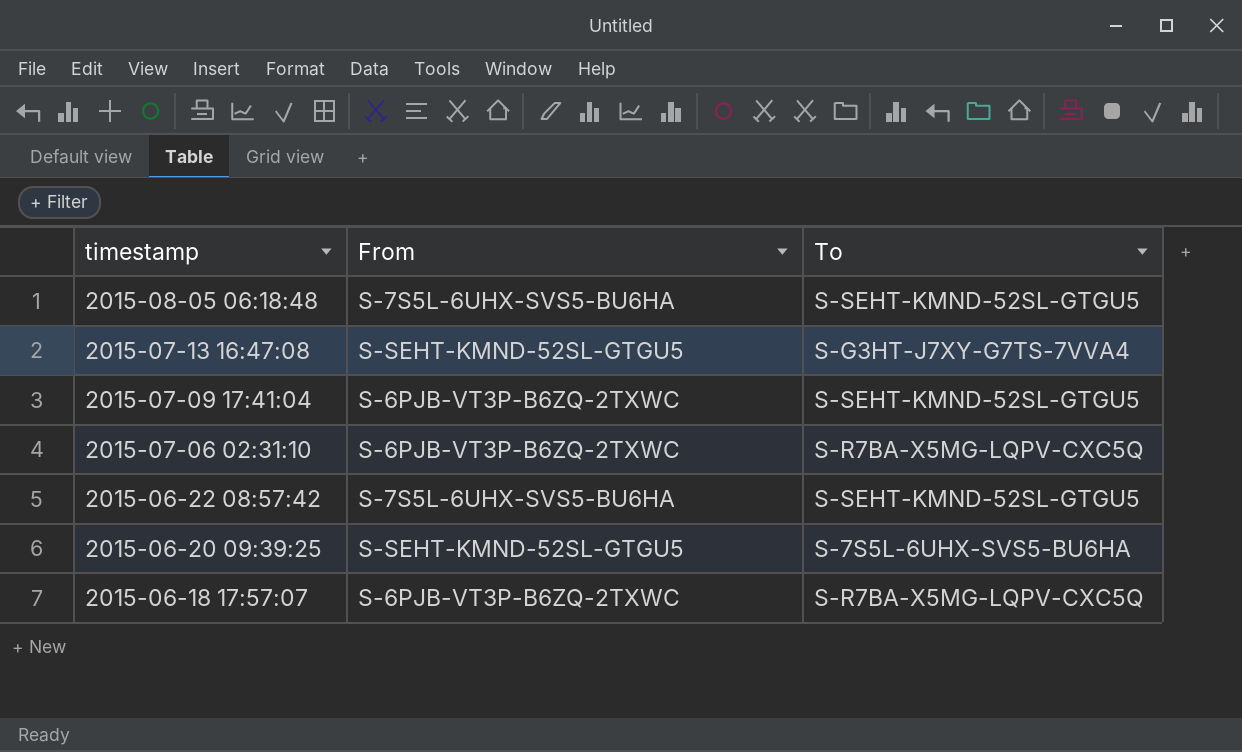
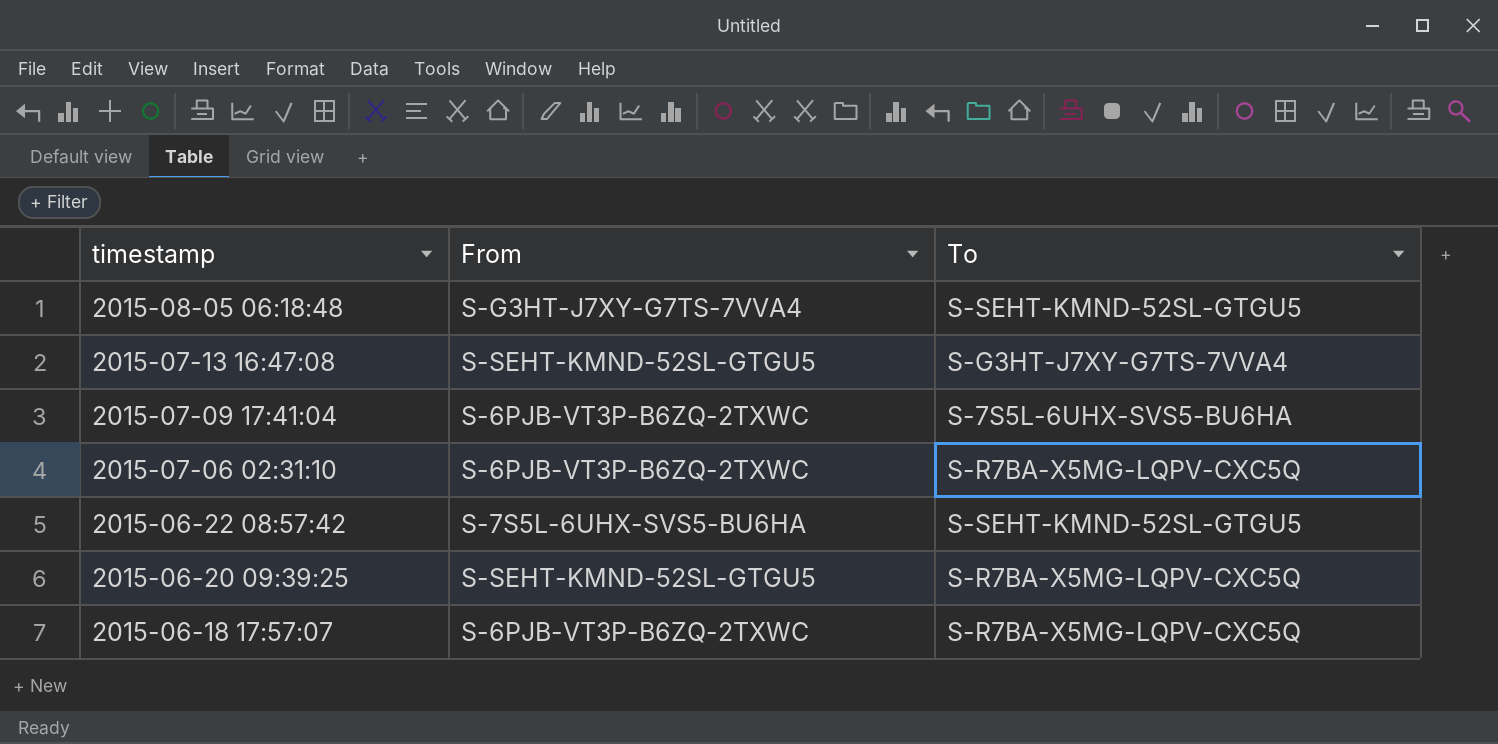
2015-08-05 06:18:48 | From: S-7S5L-6UHX-SVS5-BU6HA -> S-G3HT-J7XY-G7TS-7VVA4
2015-07-09 17:41:04 | To: S-SEHT-KMND-52SL-GTGU5 -> S-7S5L-6UHX-SVS5-BU6HA
2015-06-20 09:39:25 | To: S-7S5L-6UHX-SVS5-BU6HA -> S-R7BA-X5MG-LQPV-CXC5Q

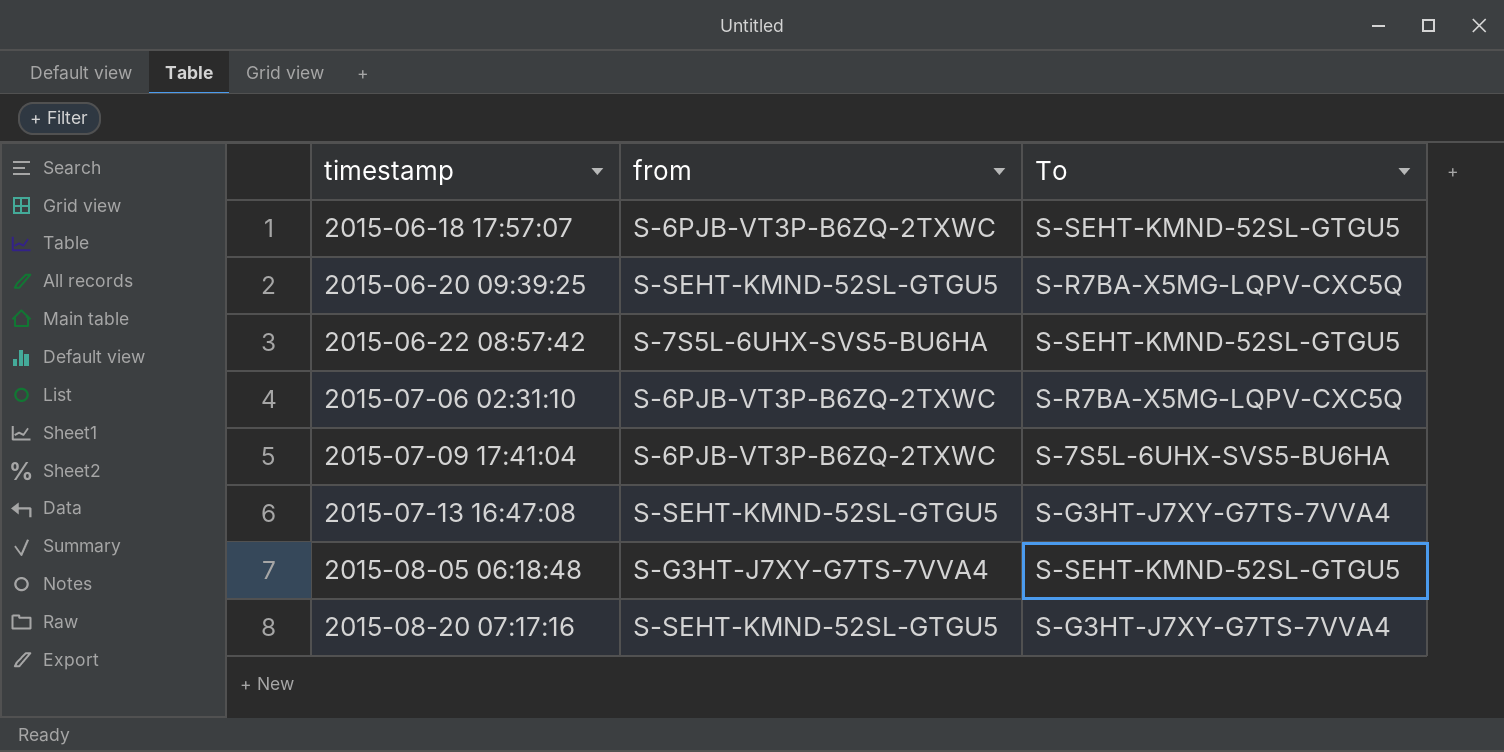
row order: timestamp descending -> timestamp ascending
column name: From -> from
2015-06-18 17:57:07 | To: S-R7BA-X5MG-LQPV-CXC5Q -> S-SEHT-KMND-52SL-GTGU5
row 2015-08-20 07:17:16: none -> S-SEHT-KMND-52SL-GTGU5 | S-G3HT-J7XY-G7TS-7VVA4

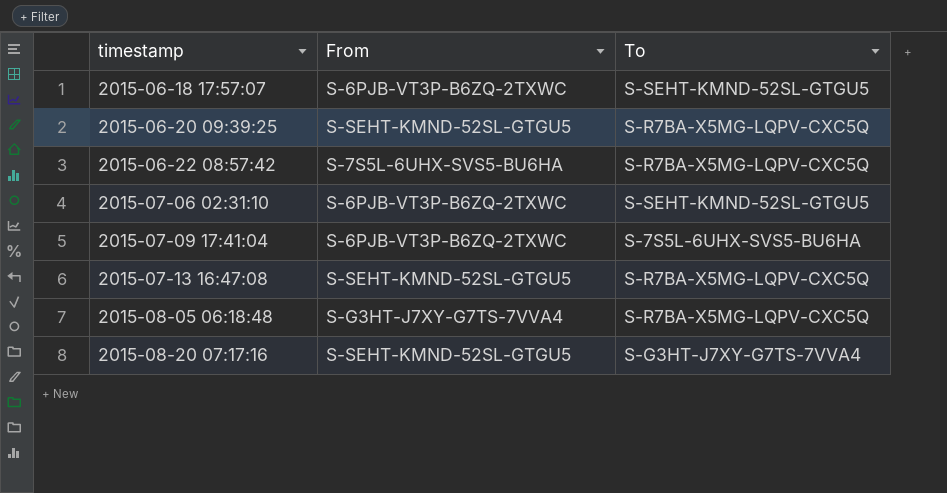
column name: from -> From
2015-06-22 08:57:42 | To: S-SEHT-KMND-52SL-GTGU5 -> S-R7BA-X5MG-LQPV-CXC5Q
2015-07-06 02:31:10 | To: S-R7BA-X5MG-LQPV-CXC5Q -> S-SEHT-KMND-52SL-GTGU5
2015-07-13 16:47:08 | To: S-G3HT-J7XY-G7TS-7VVA4 -> S-R7BA-X5MG-LQPV-CXC5Q
2015-08-05 06:18:48 | To: S-SEHT-KMND-52SL-GTGU5 -> S-R7BA-X5MG-LQPV-CXC5Q

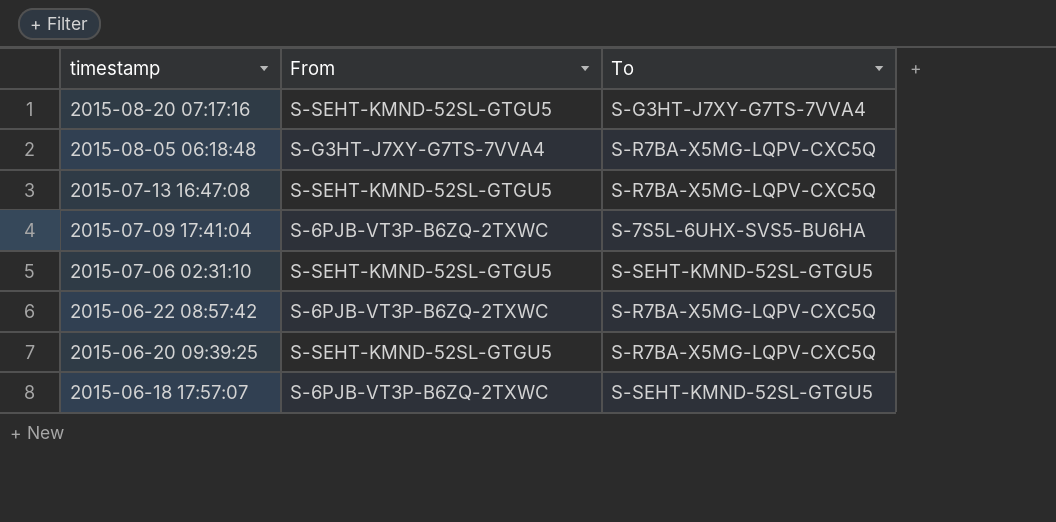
row order: timestamp ascending -> timestamp descending
2015-07-06 02:31:10 | From: S-6PJB-VT3P-B6ZQ-2TXWC -> S-SEHT-KMND-52SL-GTGU5
2015-06-22 08:57:42 | From: S-7S5L-6UHX-SVS5-BU6HA -> S-6PJB-VT3P-B6ZQ-2TXWC

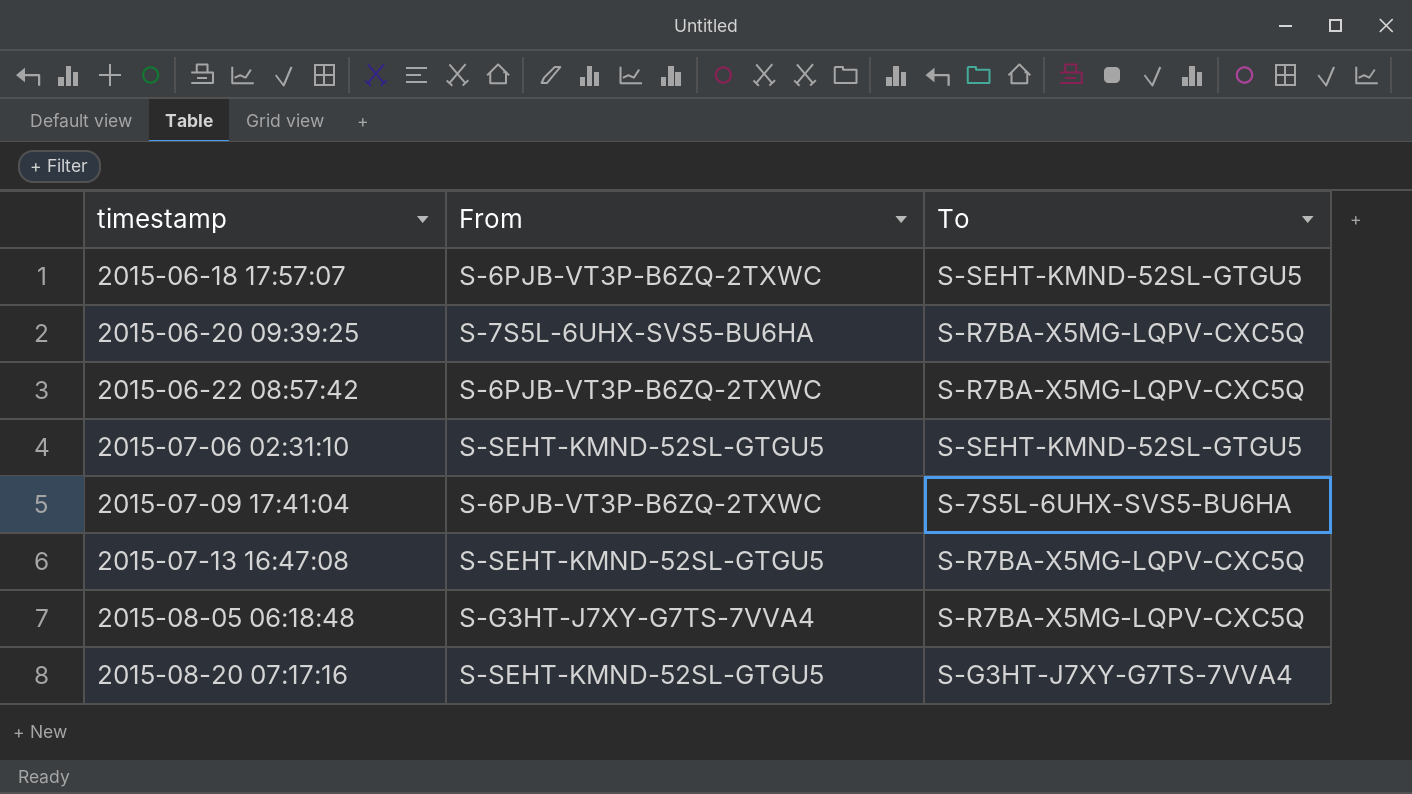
row order: timestamp descending -> timestamp ascending
2015-06-20 09:39:25 | From: S-SEHT-KMND-52SL-GTGU5 -> S-7S5L-6UHX-SVS5-BU6HA

